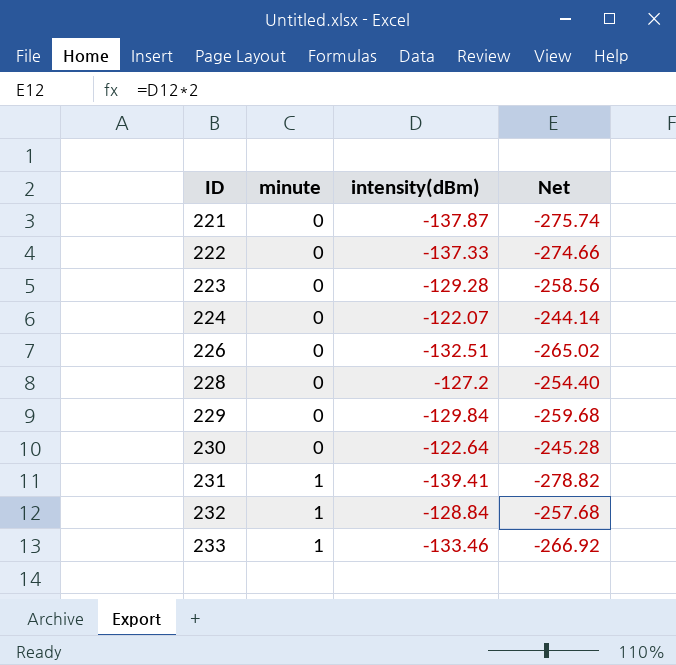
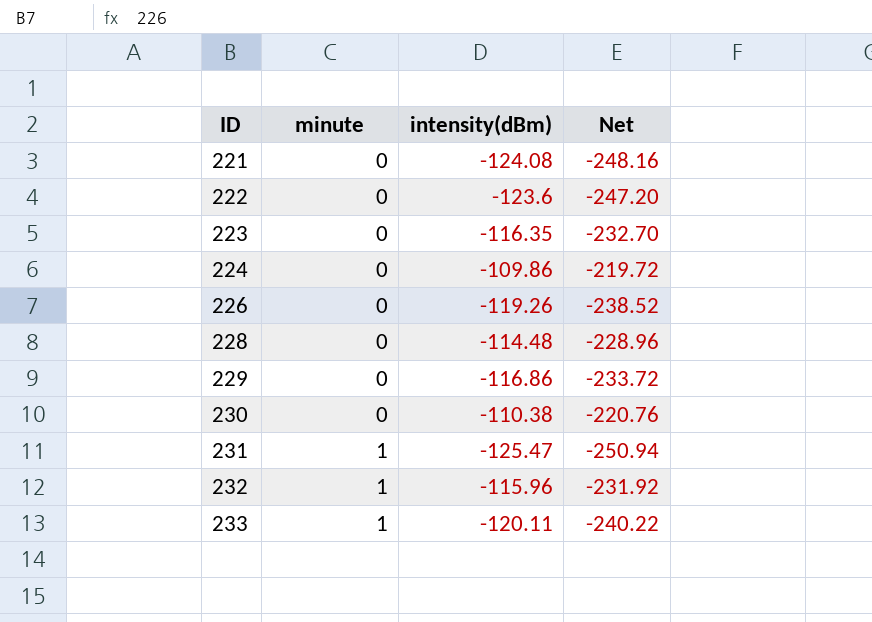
221 | intensity(dBm): -137.87 -> -124.08
221 | Net: -275.74 -> -248.16
222 | intensity(dBm): -137.33 -> -123.6
222 | Net: -274.66 -> -247.20
223 | intensity(dBm): -129.28 -> -116.35
223 | Net: -258.56 -> -232.70
224 | intensity(dBm): -122.07 -> -109.86
224 | Net: -244.14 -> -219.72
226 | intensity(dBm): -132.51 -> -119.26
226 | Net: -265.02 -> -238.52
228 | intensity(dBm): -127.2 -> -114.48
228 | Net: -254.40 -> -228.96
229 | intensity(dBm): -129.84 -> -116.86
229 | Net: -259.68 -> -233.72
230 | intensity(dBm): -122.64 -> -110.38
230 | Net: -245.28 -> -220.76
231 | intensity(dBm): -139.41 -> -125.47
231 | Net: -278.82 -> -250.94
232 | intensity(dBm): -128.84 -> -115.96
232 | Net: -257.68 -> -231.92
233 | intensity(dBm): -133.46 -> -120.11
233 | Net: -266.92 -> -240.22

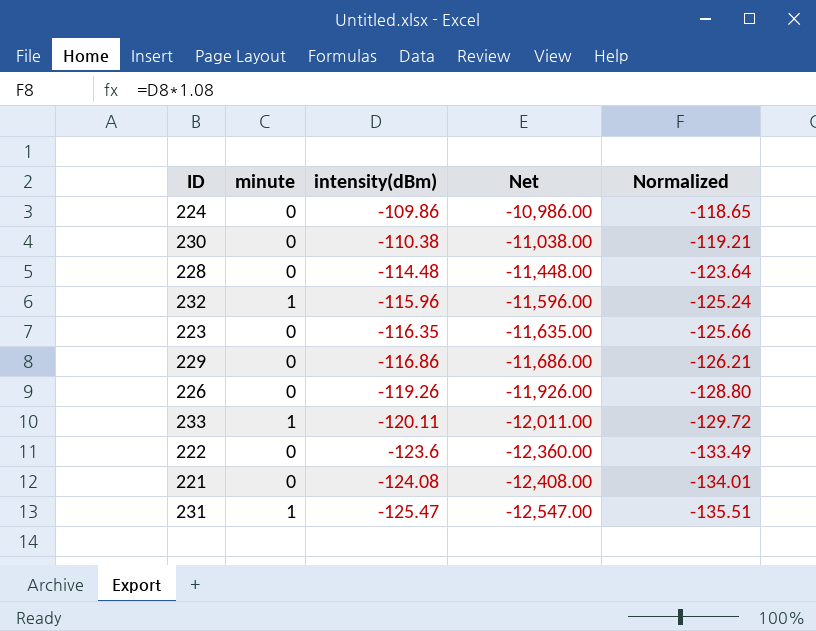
row order: ID ascending -> intensity(dBm) descending
column Net | formula: [intensity(dBm)] * 2 -> [intensity(dBm)] * 100
column Normalized | formula: none -> [intensity(dBm)] * 1.08

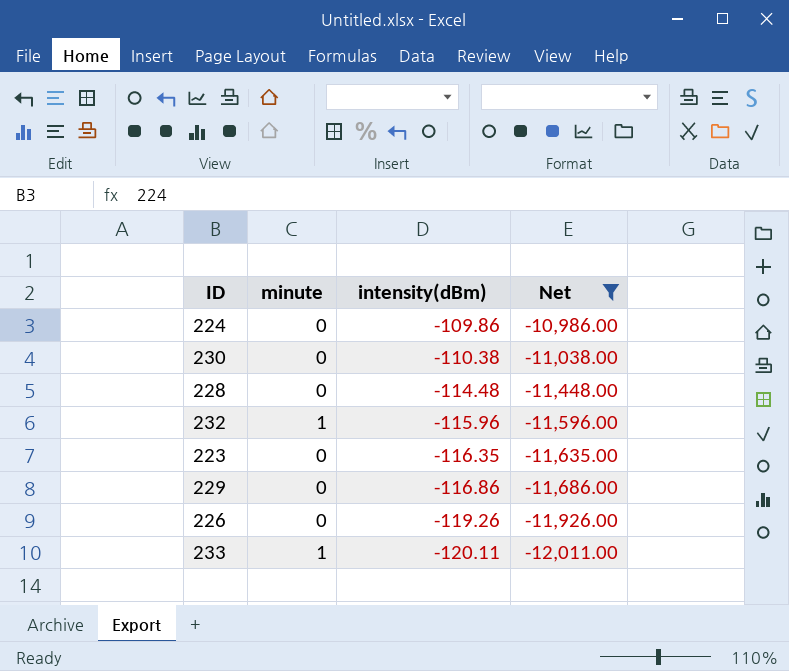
filter: none -> Net >= -12,011.00
column Normalized | formula: [intensity(dBm)] * 1.08 -> none

